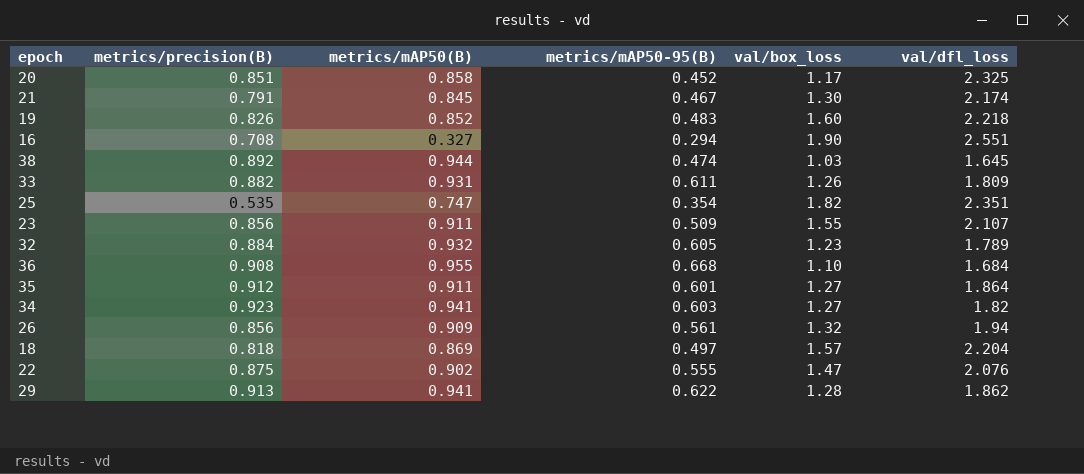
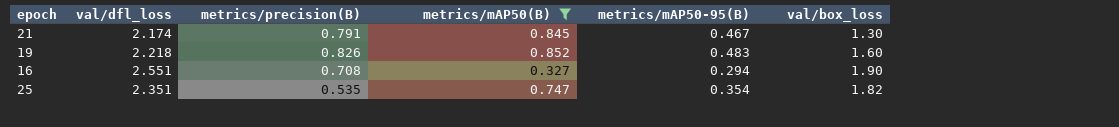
filter: none -> metrics/mAP50(B) <= 0.852
column val/dfl_loss | position: 6 -> 2

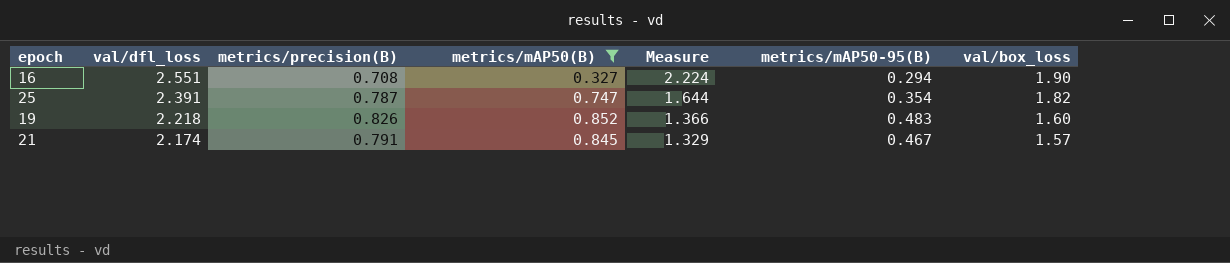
row order: none -> val/dfl_loss descending
column Measure | formula: none -> [val/dfl_loss] - [metrics/mAP50(B)]
25 | val/dfl_loss: 2.351 -> 2.391
25 | metrics/precision(B): 0.535 -> 0.787
21 | val/box_loss: 1.30 -> 1.57

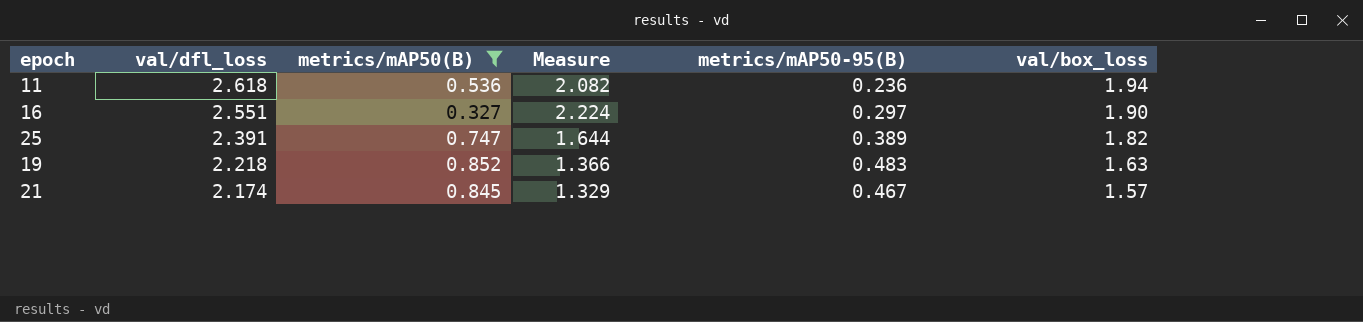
column metrics/precision(B) | position: 3 -> none
row 11: none -> 2.618 | 0.536 | 2.082 | 0.236 | 1.94
16 | metrics/mAP50-95(B): 0.294 -> 0.297
25 | metrics/mAP50-95(B): 0.354 -> 0.389
19 | val/box_loss: 1.60 -> 1.63

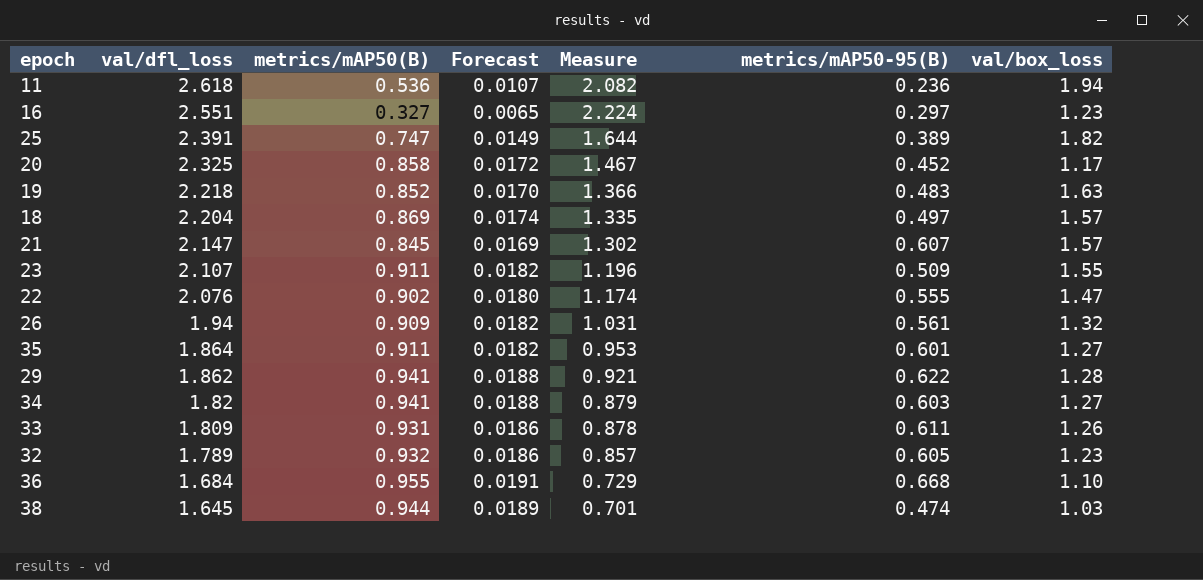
filter: metrics/mAP50(B) <= 0.852 -> none
column Forecast | formula: none -> [metrics/mAP50(B)] * 0.02
16 | val/box_loss: 1.90 -> 1.23
21 | val/dfl_loss: 2.174 -> 2.147
21 | Measure: 1.329 -> 1.302
21 | metrics/mAP50-95(B): 0.467 -> 0.607

